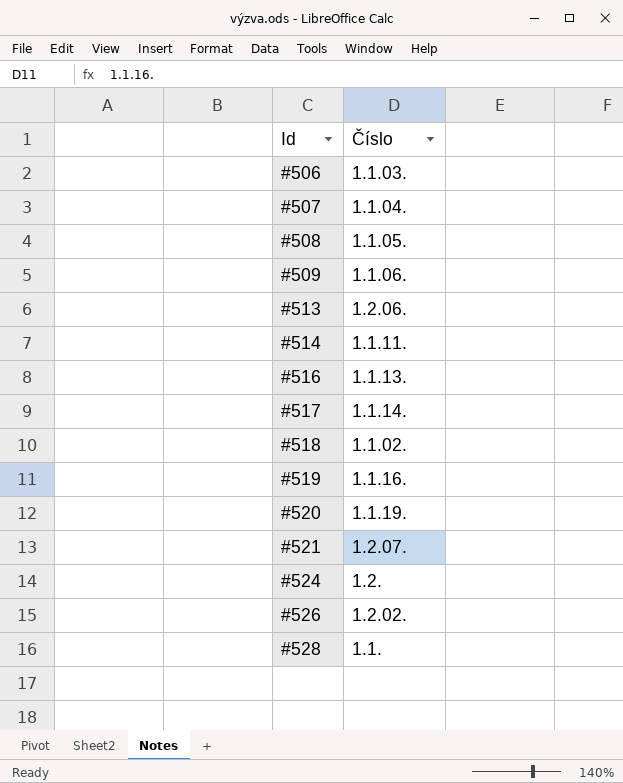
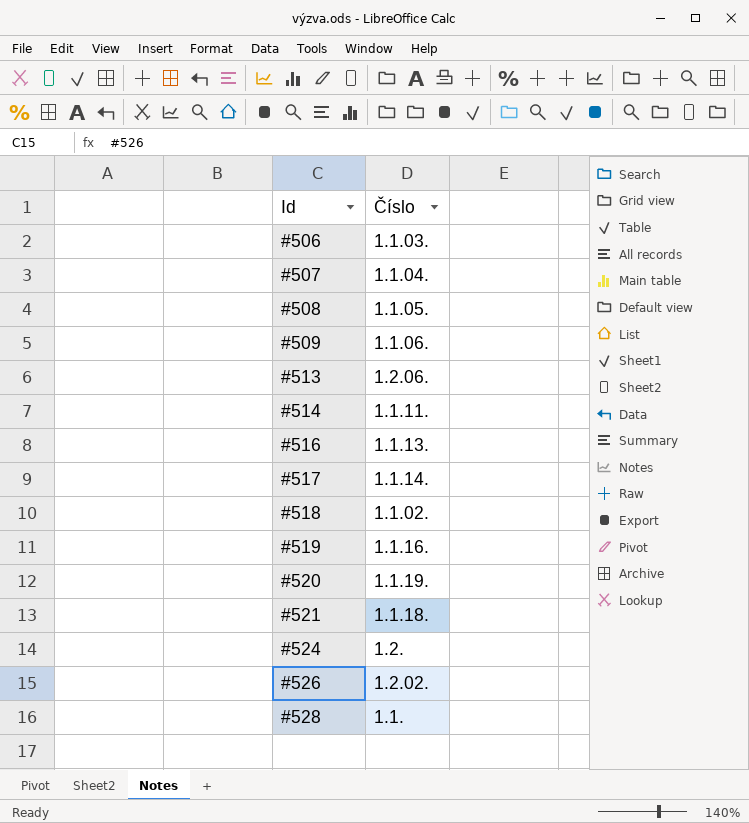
#521 | Číslo: 1.2.07. -> 1.1.18.

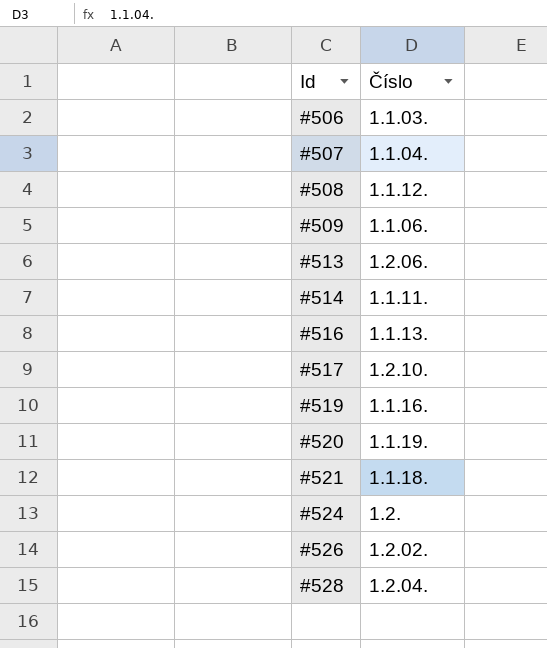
row #518: 1.1.02. -> none
#508 | Číslo: 1.1.05. -> 1.1.12.
#517 | Číslo: 1.1.14. -> 1.2.10.
#528 | Číslo: 1.1. -> 1.2.04.

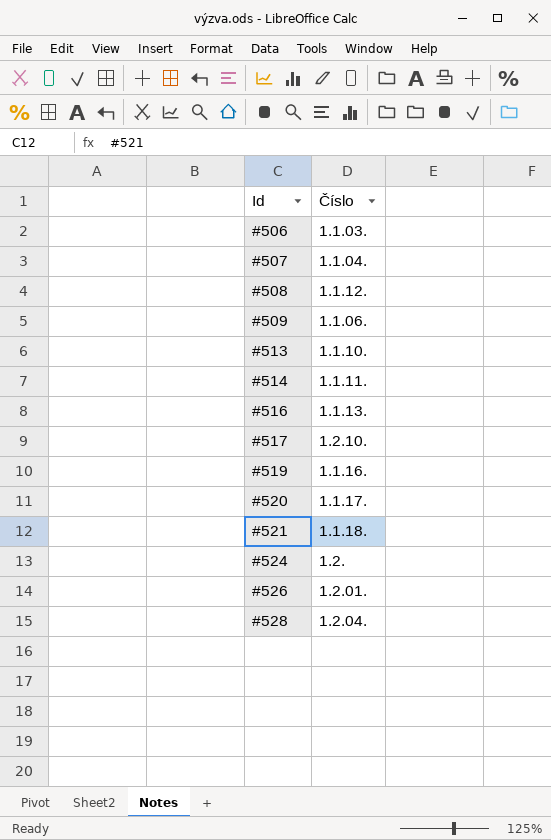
#513 | Číslo: 1.2.06. -> 1.1.10.
#520 | Číslo: 1.1.19. -> 1.1.17.
#526 | Číslo: 1.2.02. -> 1.2.01.

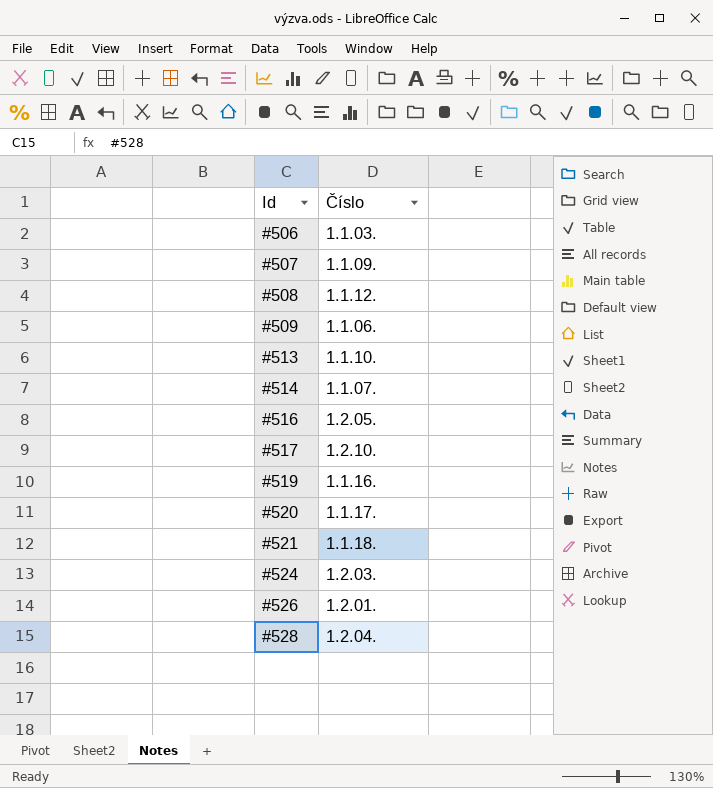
#507 | Číslo: 1.1.04. -> 1.1.09.
#514 | Číslo: 1.1.11. -> 1.1.07.
#516 | Číslo: 1.1.13. -> 1.2.05.
#524 | Číslo: 1.2. -> 1.2.03.

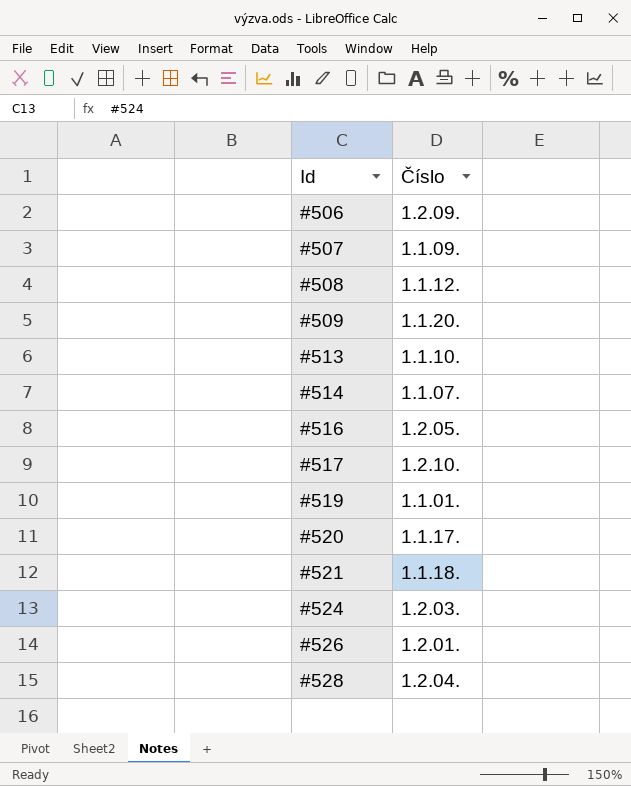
#506 | Číslo: 1.1.03. -> 1.2.09.
#509 | Číslo: 1.1.06. -> 1.1.20.
#519 | Číslo: 1.1.16. -> 1.1.01.

